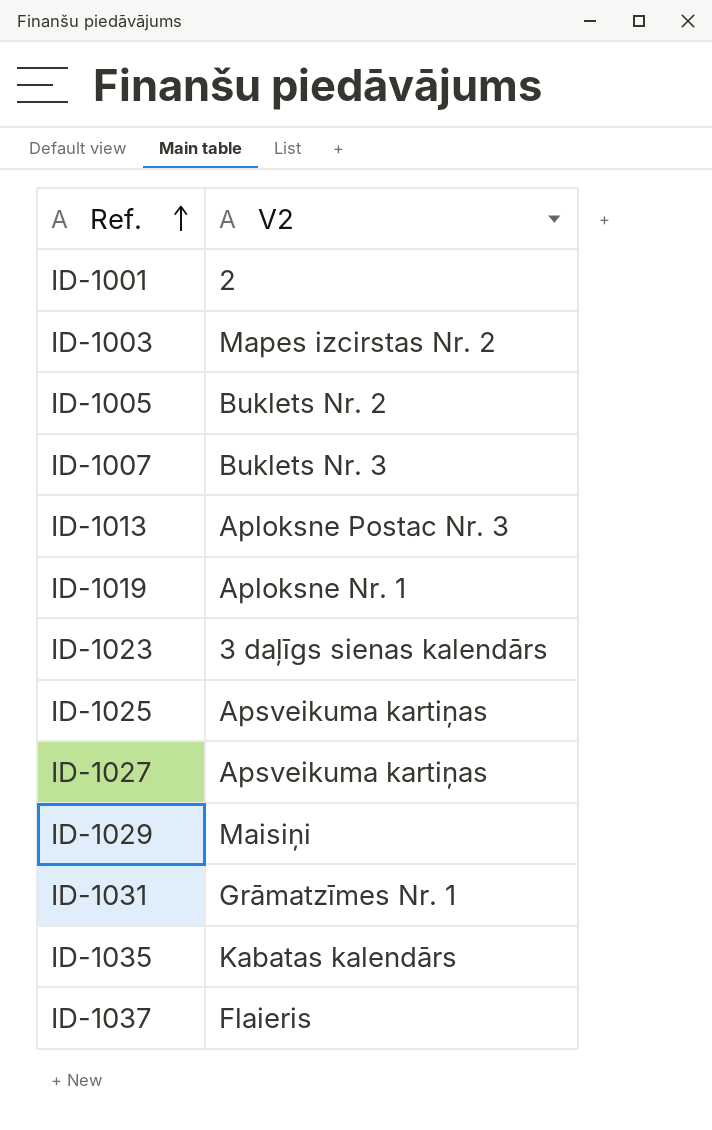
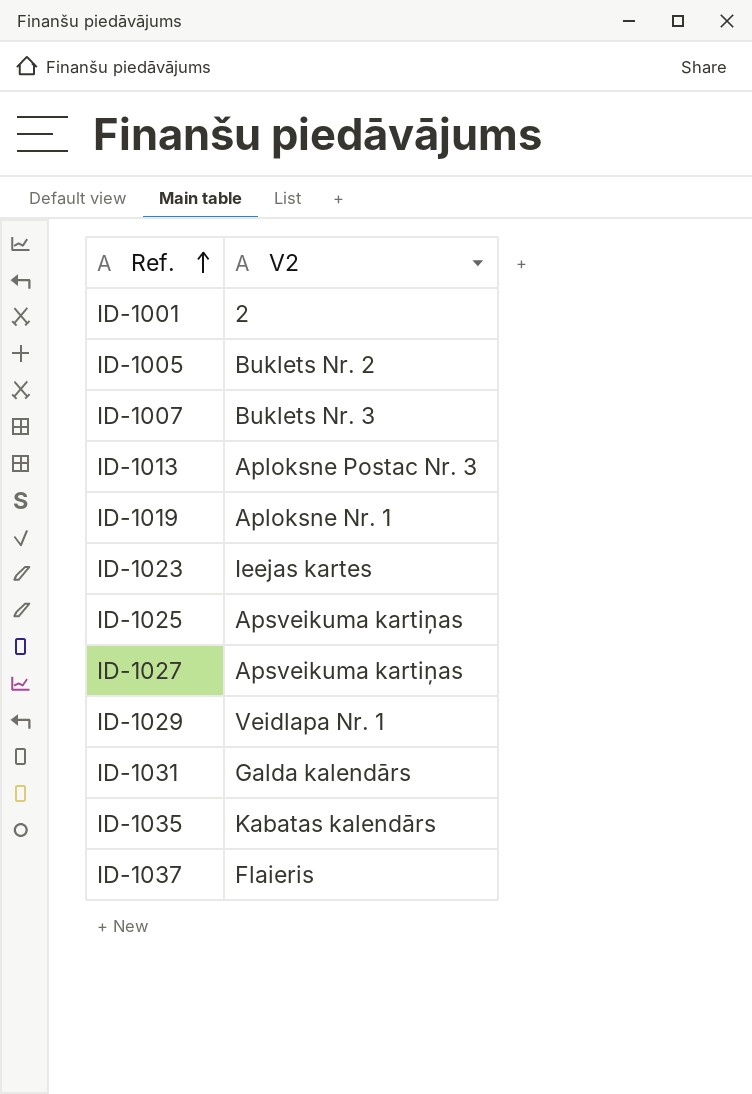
row ID-1003: Mapes izcirstas Nr. 2 -> none
ID-1023 | V2: 3 daļīgs sienas kalendārs -> Ieejas kartes
ID-1029 | V2: Maisiņi -> Veidlapa Nr. 1
ID-1031 | V2: Grāmatzīmes Nr. 1 -> Galda kalendārs

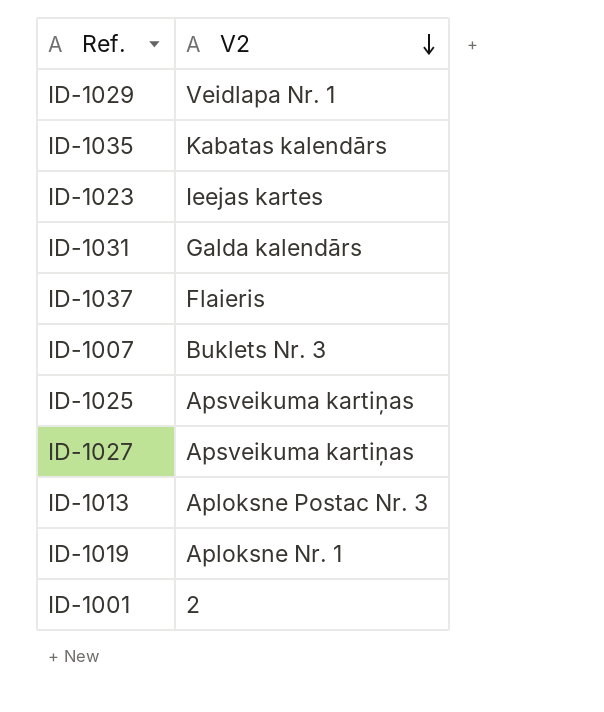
row order: Ref. ascending -> V2 descending
row ID-1005: Buklets Nr. 2 -> none

